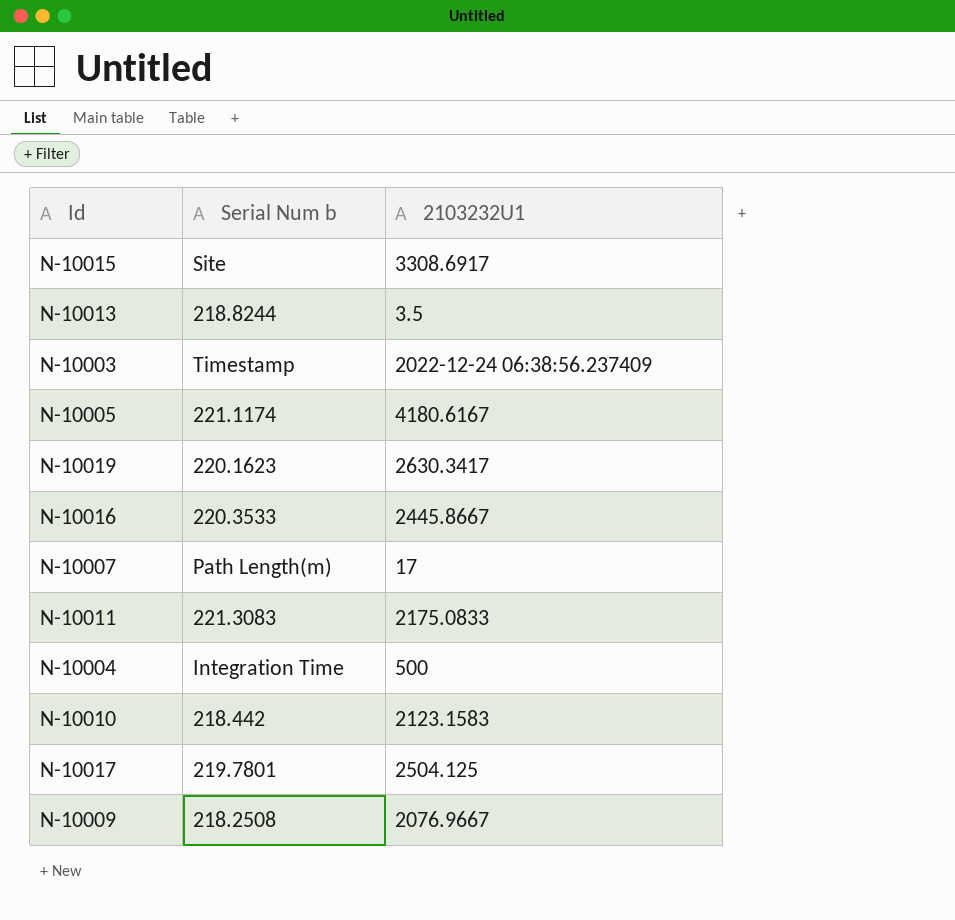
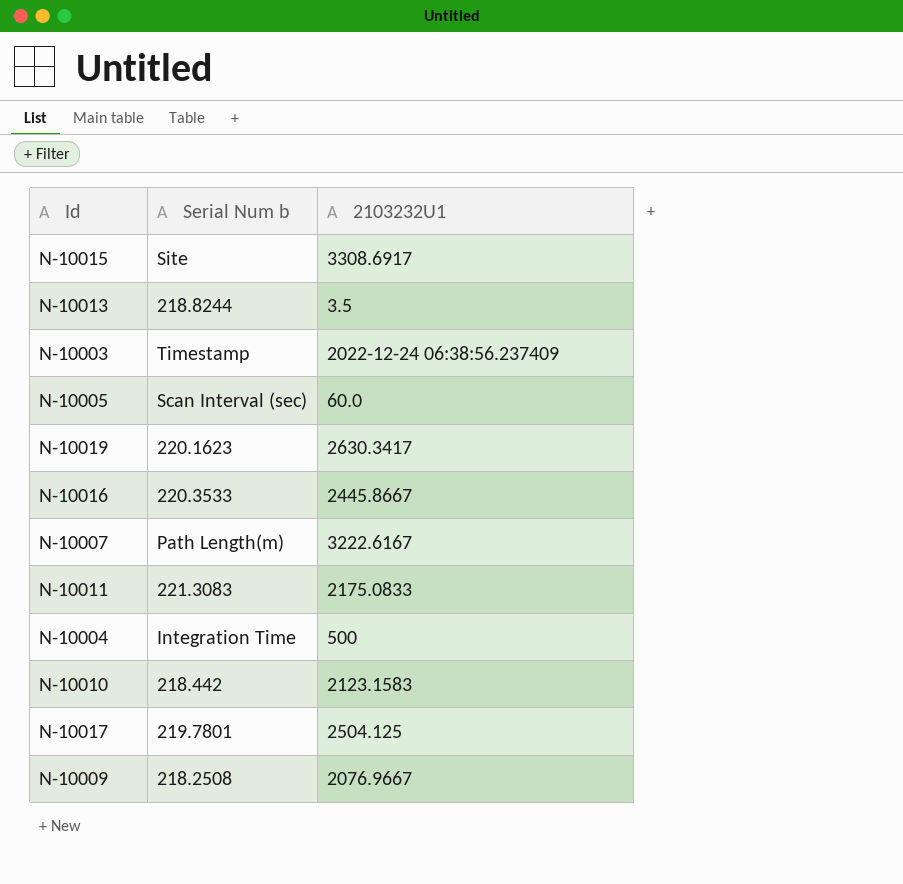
N-10005 | Serial Num b: 221.1174 -> Scan Interval (sec)
N-10005 | 2103232U1: 4180.6167 -> 60.0
N-10007 | 2103232U1: 17 -> 3222.6167

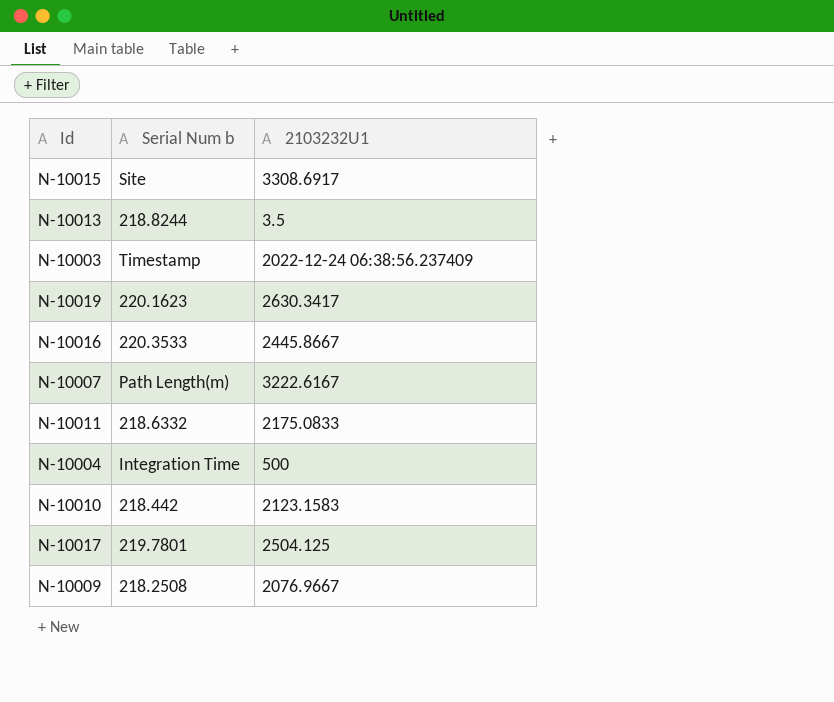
row N-10005: Scan Interval (sec) | 60.0 -> none
N-10011 | Serial Num b: 221.3083 -> 218.6332

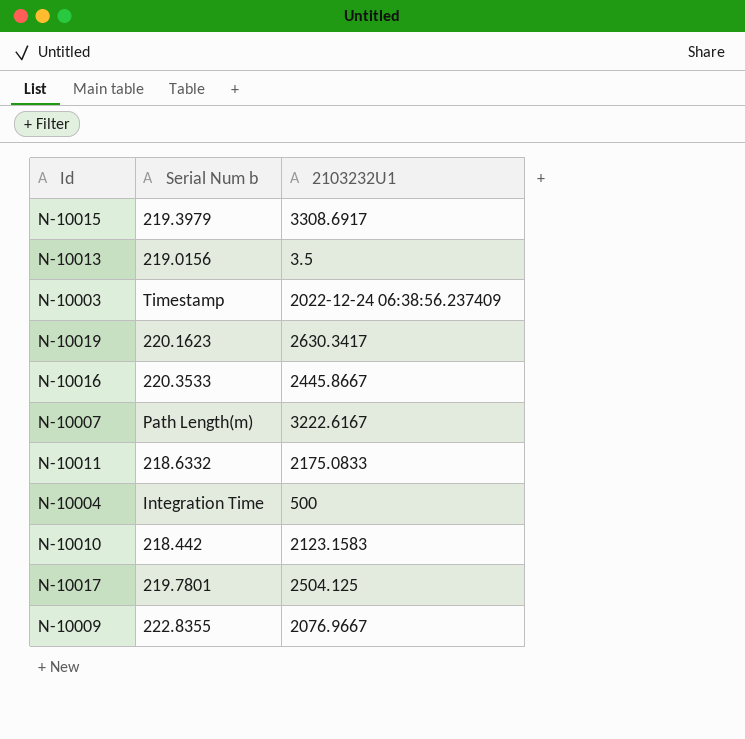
N-10015 | Serial Num b: Site -> 219.3979
N-10013 | Serial Num b: 218.8244 -> 219.0156
N-10009 | Serial Num b: 218.2508 -> 222.8355

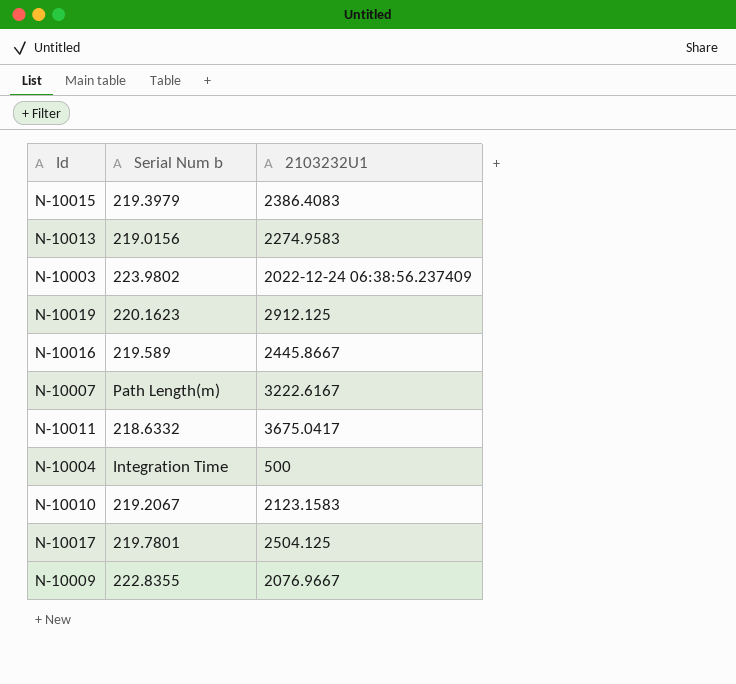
N-10015 | 2103232U1: 3308.6917 -> 2386.4083
N-10013 | 2103232U1: 3.5 -> 2274.9583
N-10003 | Serial Num b: Timestamp -> 223.9802
N-10019 | 2103232U1: 2630.3417 -> 2912.125
N-10016 | Serial Num b: 220.3533 -> 219.589
N-10011 | 2103232U1: 2175.0833 -> 3675.0417
N-10010 | Serial Num b: 218.442 -> 219.2067

